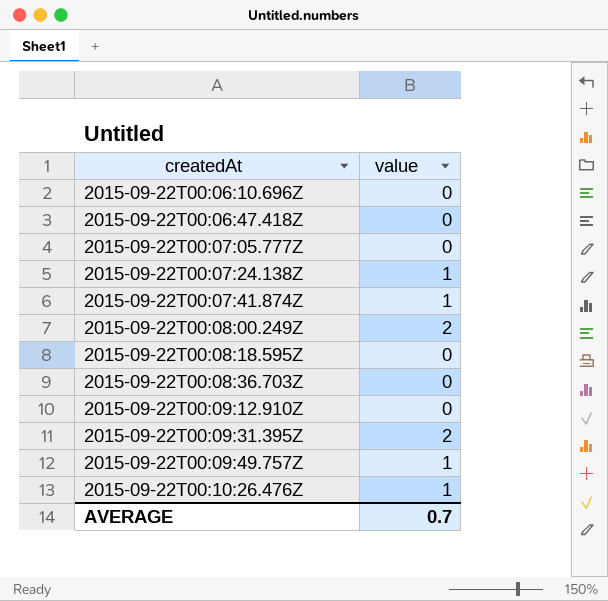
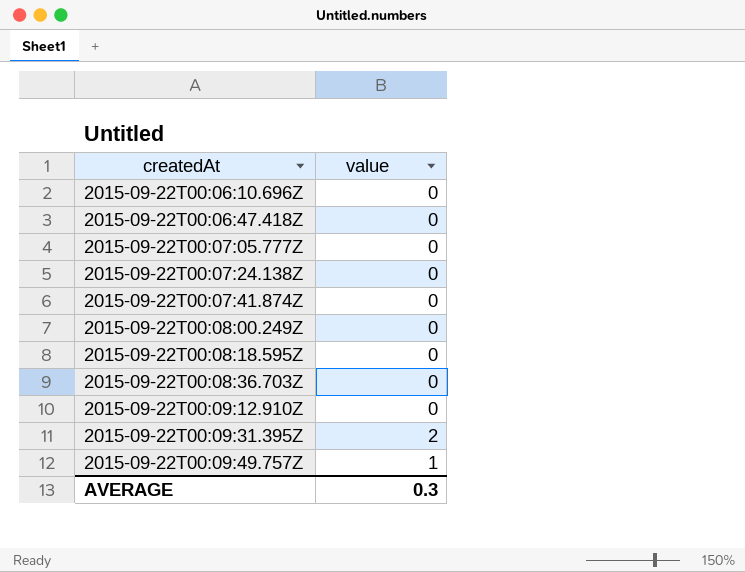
row 2015-09-22T00:10:26.476Z: 1 -> none
2015-09-22T00:07:24.138Z | value: 1 -> 0
2015-09-22T00:07:41.874Z | value: 1 -> 0
2015-09-22T00:08:00.249Z | value: 2 -> 0
AVERAGE | value: 0.7 -> 0.3

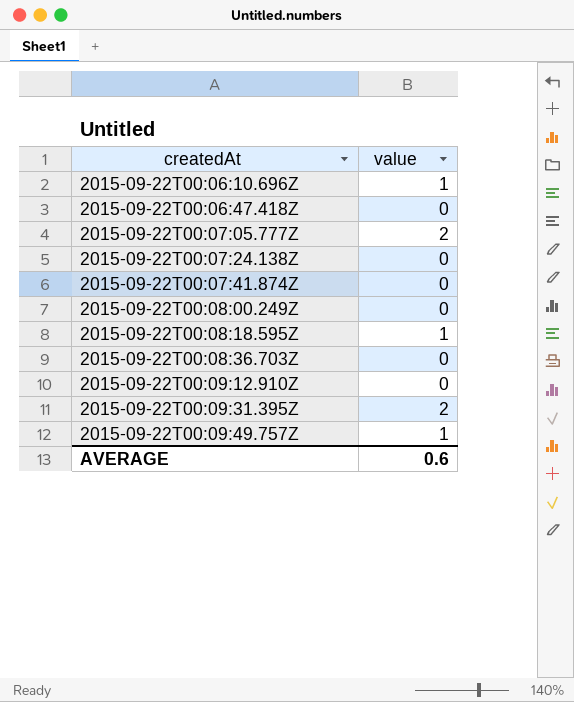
2015-09-22T00:06:10.696Z | value: 0 -> 1
2015-09-22T00:07:05.777Z | value: 0 -> 2
2015-09-22T00:08:18.595Z | value: 0 -> 1
AVERAGE | value: 0.3 -> 0.6

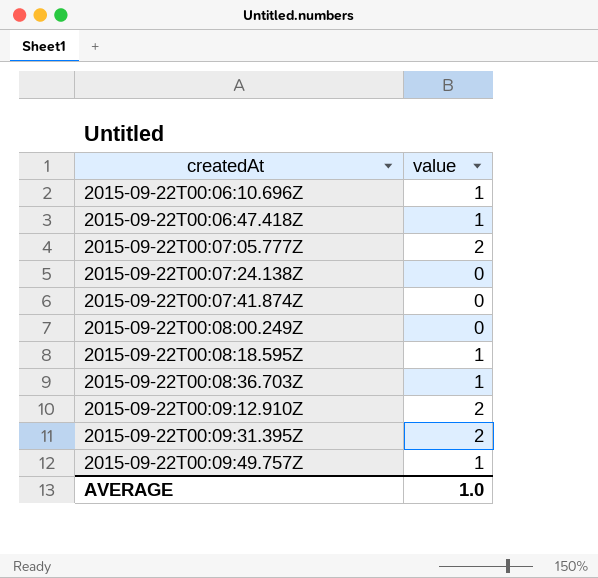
2015-09-22T00:06:47.418Z | value: 0 -> 1
2015-09-22T00:08:36.703Z | value: 0 -> 1
2015-09-22T00:09:12.910Z | value: 0 -> 2
AVERAGE | value: 0.6 -> 1.0

